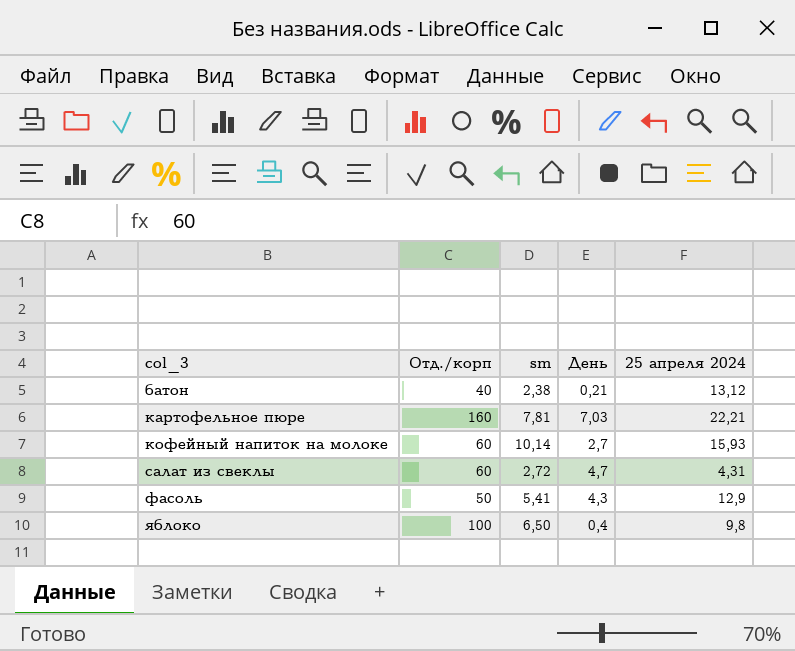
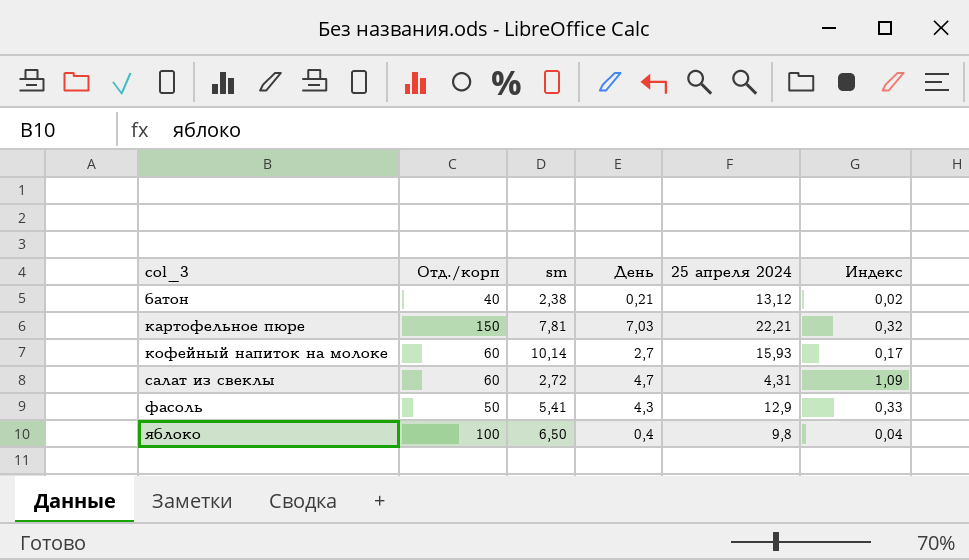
column Индекс | formula: none -> [День] / [25 апреля 2024]
картофельное пюре | Отд./корп: 160 -> 150

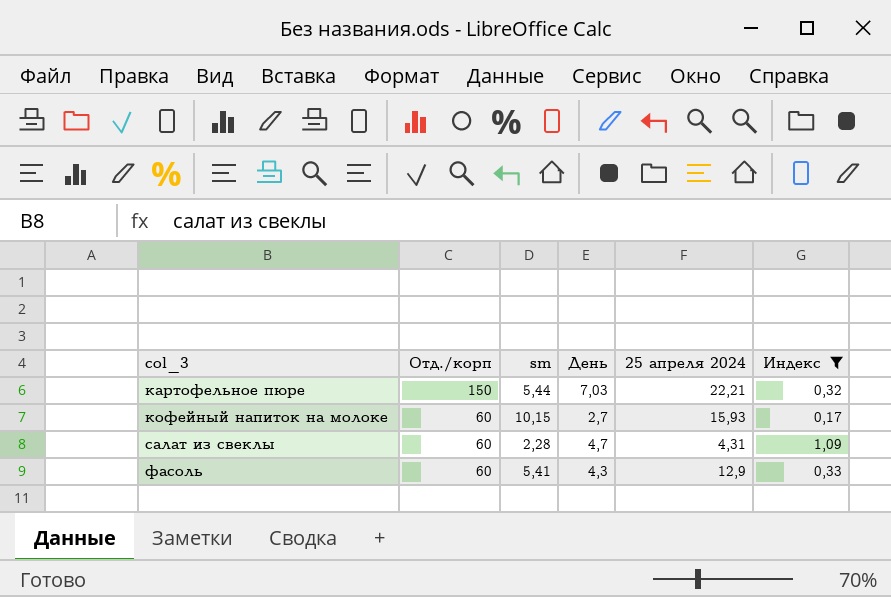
filter: none -> Индекс >= 0,17
картофельное пюре | sm: 7,81 -> 5,44
кофейный напиток на молоке | sm: 10,14 -> 10,15
салат из свеклы | sm: 2,72 -> 2,28
фасоль | Отд./корп: 50 -> 60

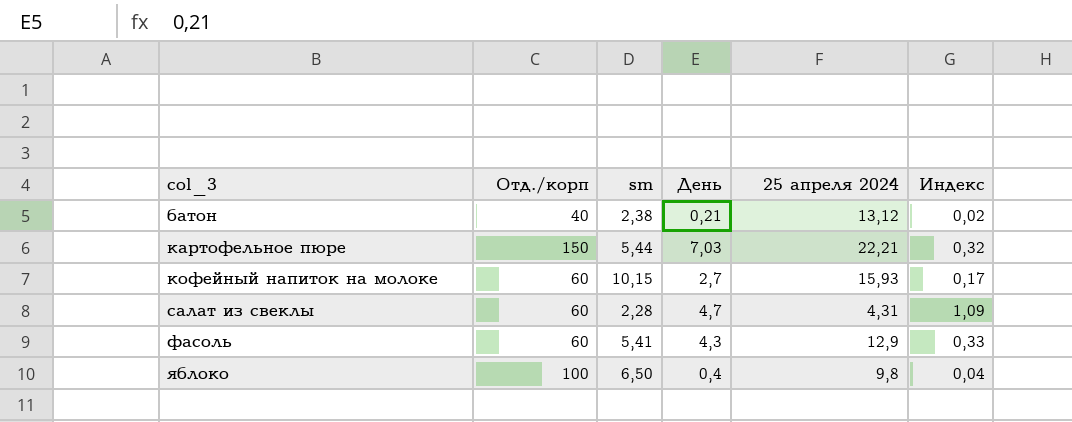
filter: Индекс >= 0,17 -> none

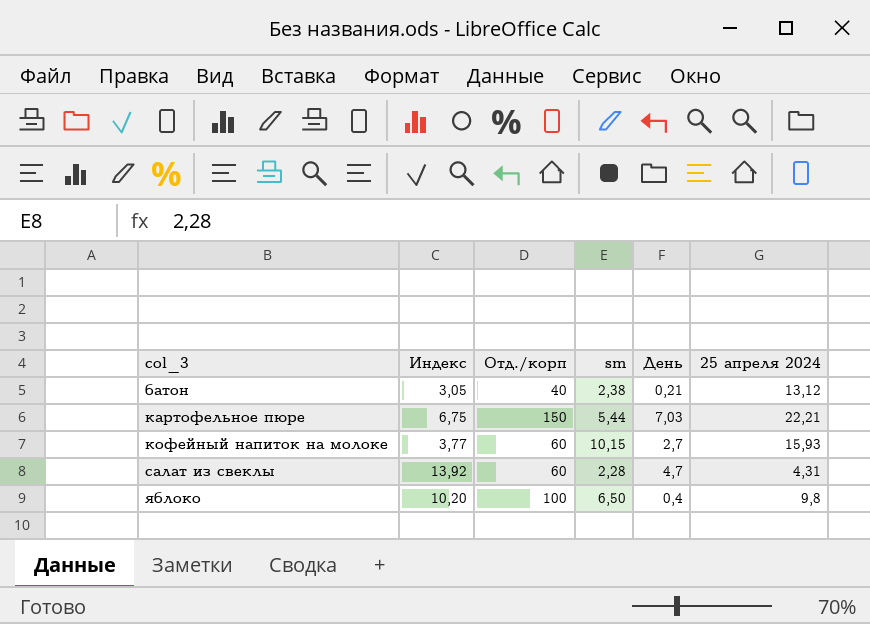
column Индекс | formula: [День] / [25 апреля 2024] -> [Отд./корп] / [25 апреля 2024]
column Индекс | position: 6 -> 2
row фасоль: 60 | 5,41 | 4,3 | 12,9 | 0,33 -> none

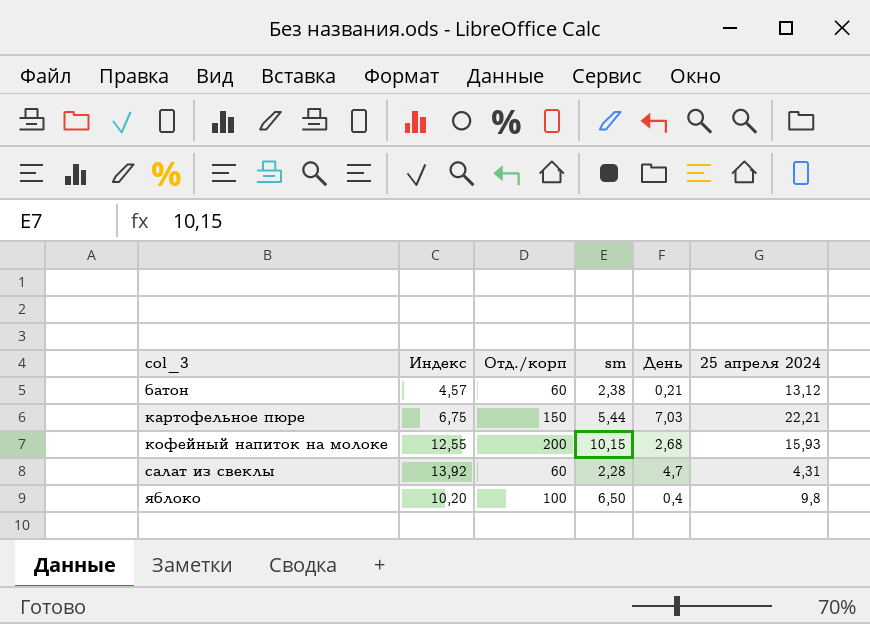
батон | Индекс: 3,05 -> 4,57
батон | Отд./корп: 40 -> 60
кофейный напиток на молоке | Индекс: 3,77 -> 12,55
кофейный напиток на молоке | Отд./корп: 60 -> 200
кофейный напиток на молоке | День: 2,7 -> 2,68

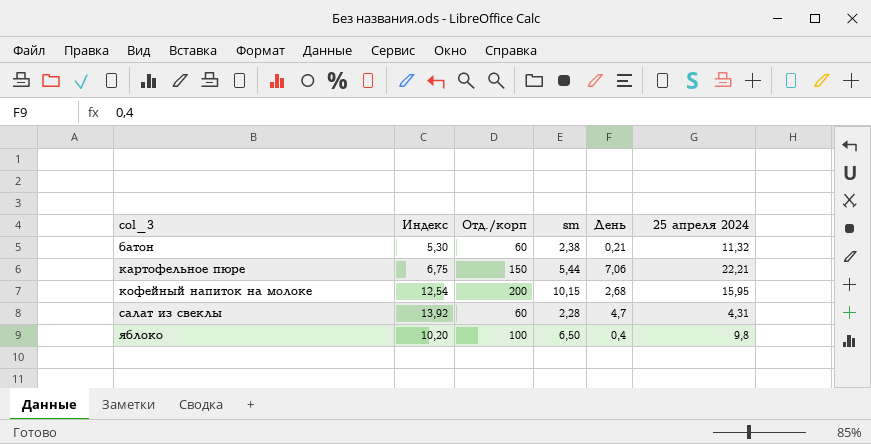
батон | Индекс: 4,57 -> 5,30
батон | 25 апреля 2024: 13,12 -> 11,32
картофельное пюре | День: 7,03 -> 7,06
кофейный напиток на молоке | Индекс: 12,55 -> 12,54
кофейный напиток на молоке | 25 апреля 2024: 15,93 -> 15,95

